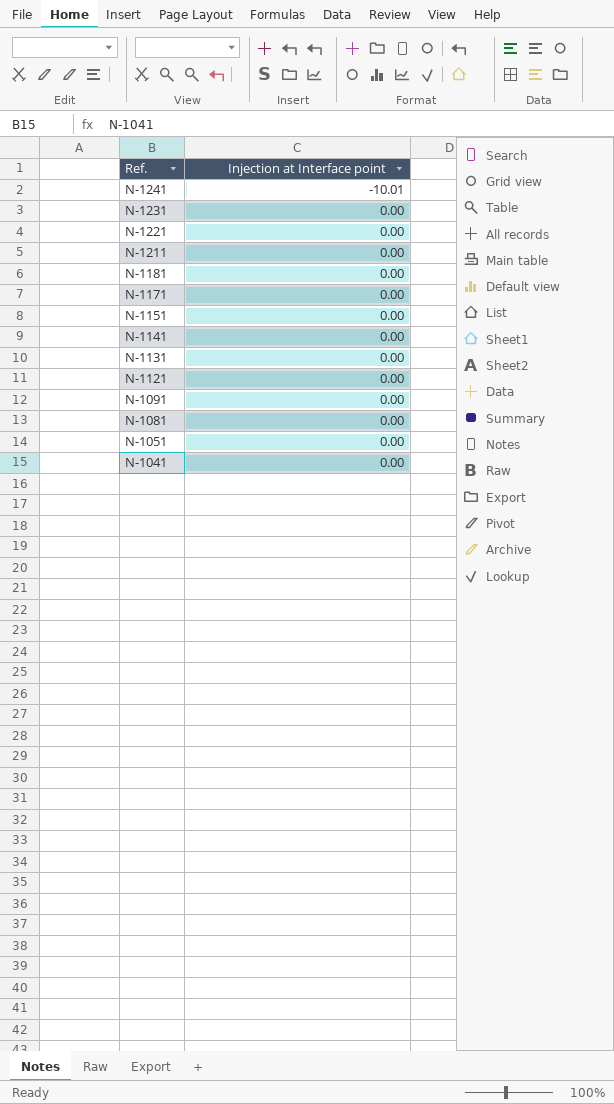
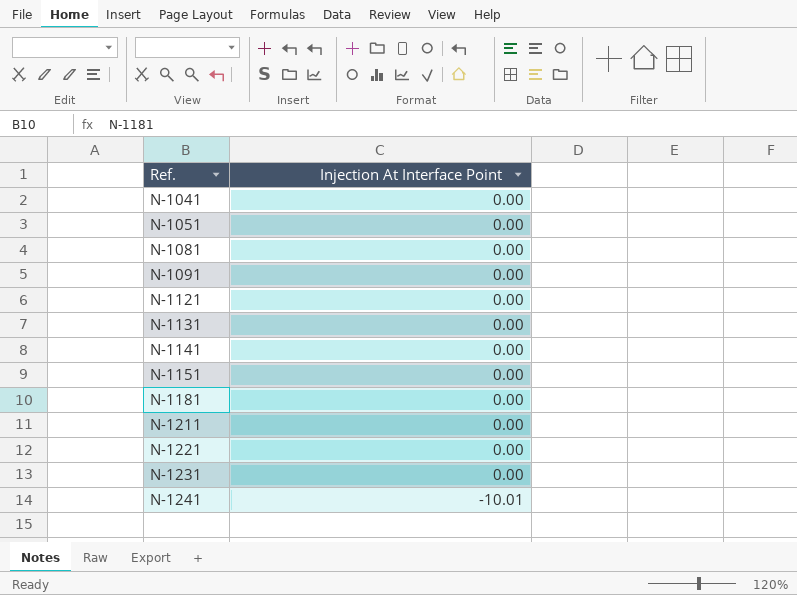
row order: Ref. descending -> Ref. ascending
column name: Injection at Interface point -> Injection At Interface Point
row N-1171: 0.00 -> none

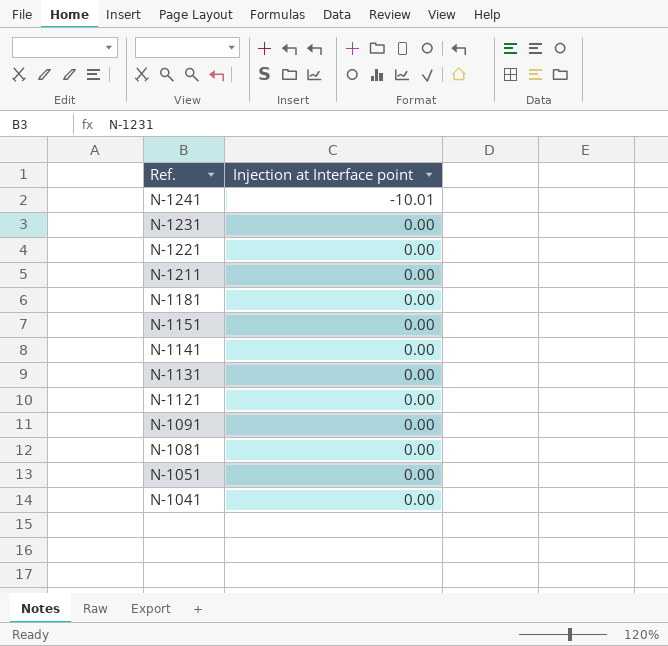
row order: Ref. ascending -> Ref. descending
column name: Injection At Interface Point -> Injection at Interface point

